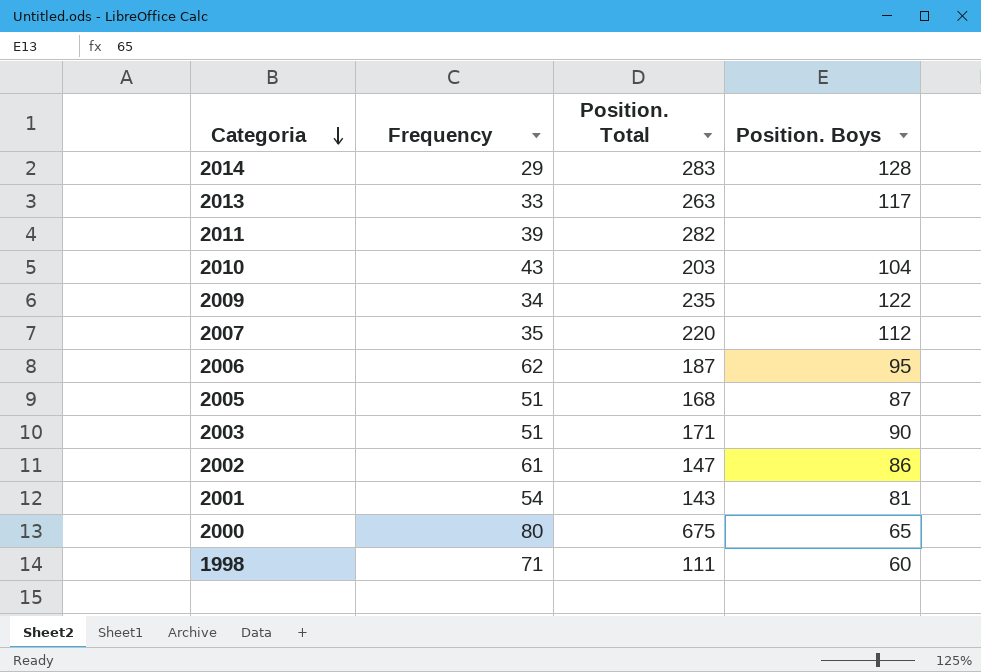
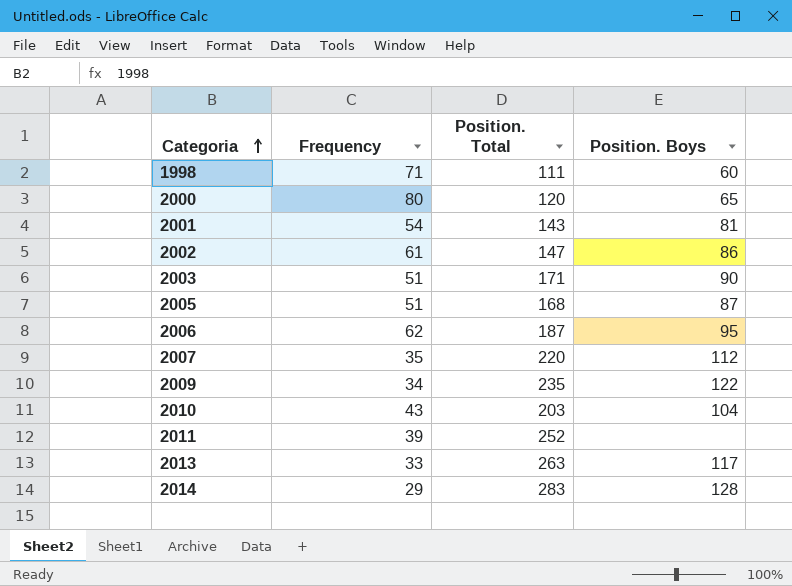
row order: Categoria descending -> Categoria ascending
2000 | Position. Total: 675 -> 120
2011 | Position. Total: 282 -> 252

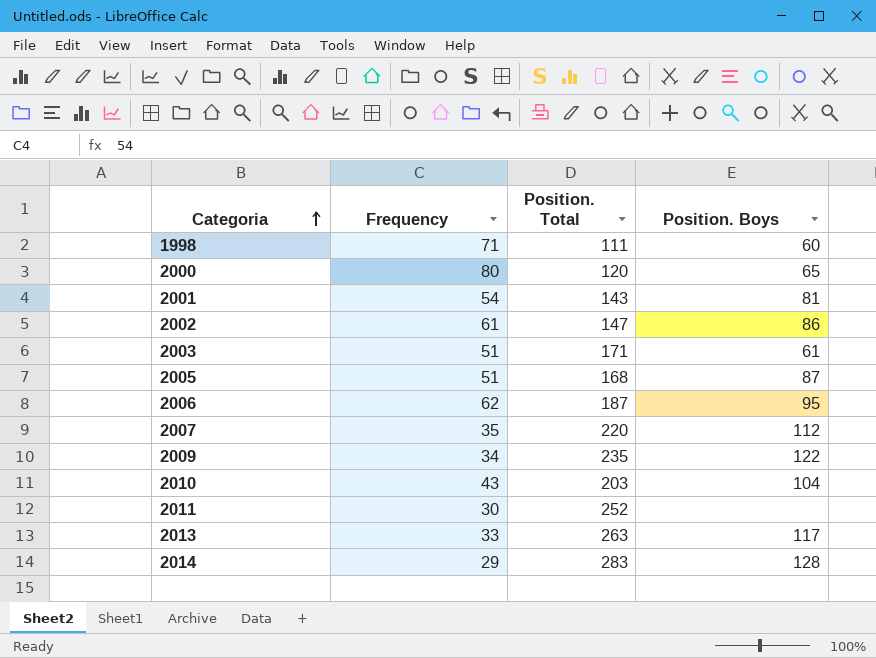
2003 | Position. Boys: 90 -> 61
2011 | Frequency: 39 -> 30

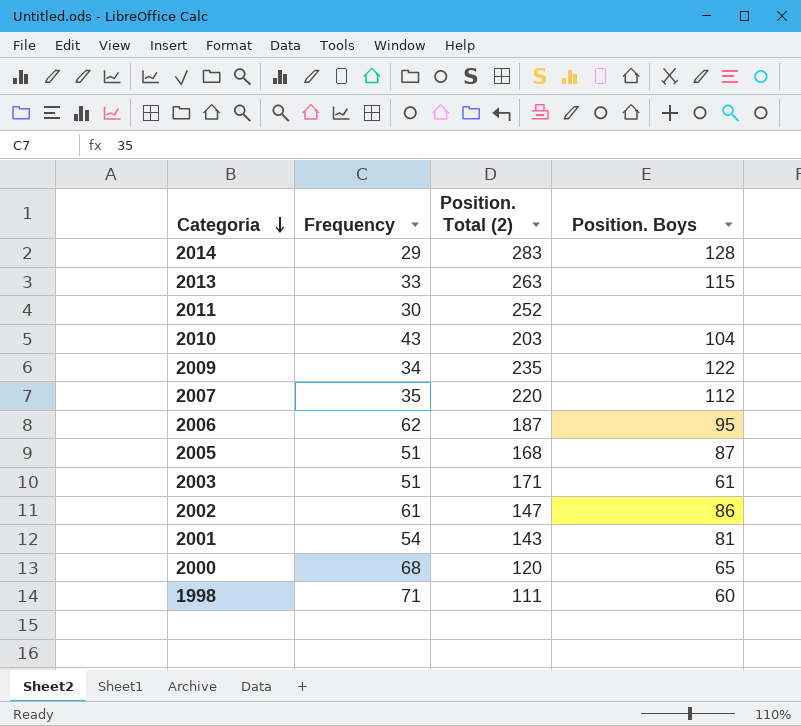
row order: Categoria ascending -> Categoria descending
column name: Position. Total -> Position. Total (2)
2013 | Position. Boys: 117 -> 115
2000 | Frequency: 80 -> 68

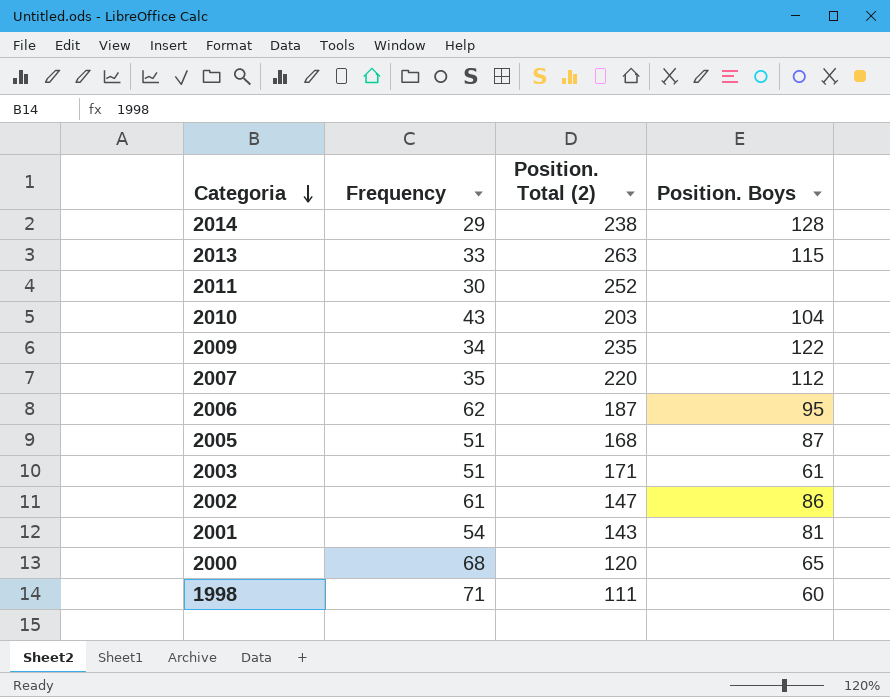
2014 | Position. Total (2): 283 -> 238

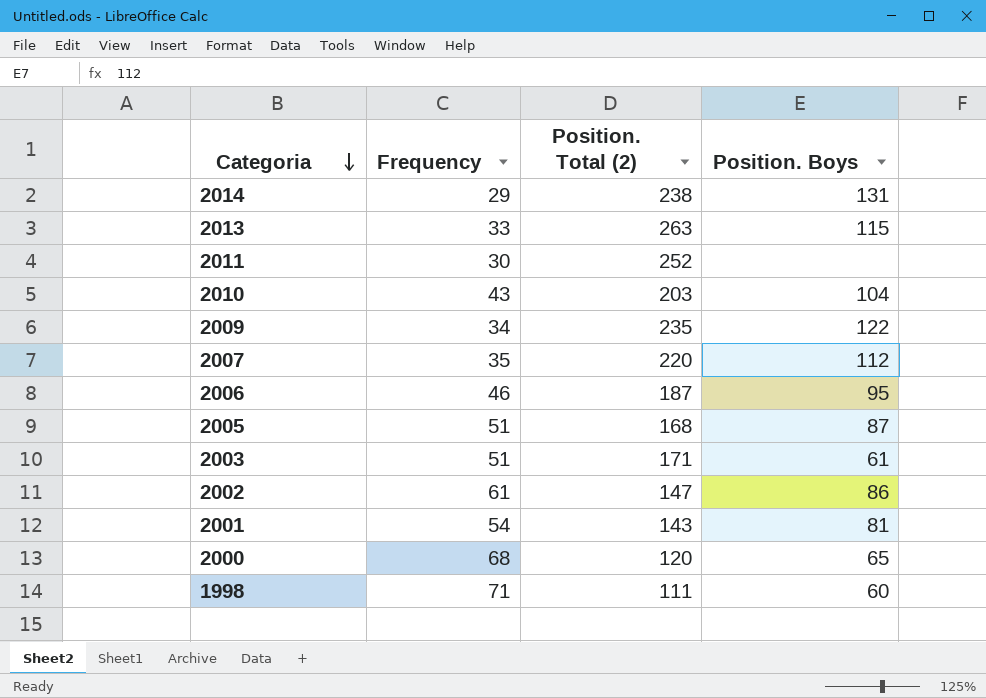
2014 | Position. Boys: 128 -> 131
2006 | Frequency: 62 -> 46

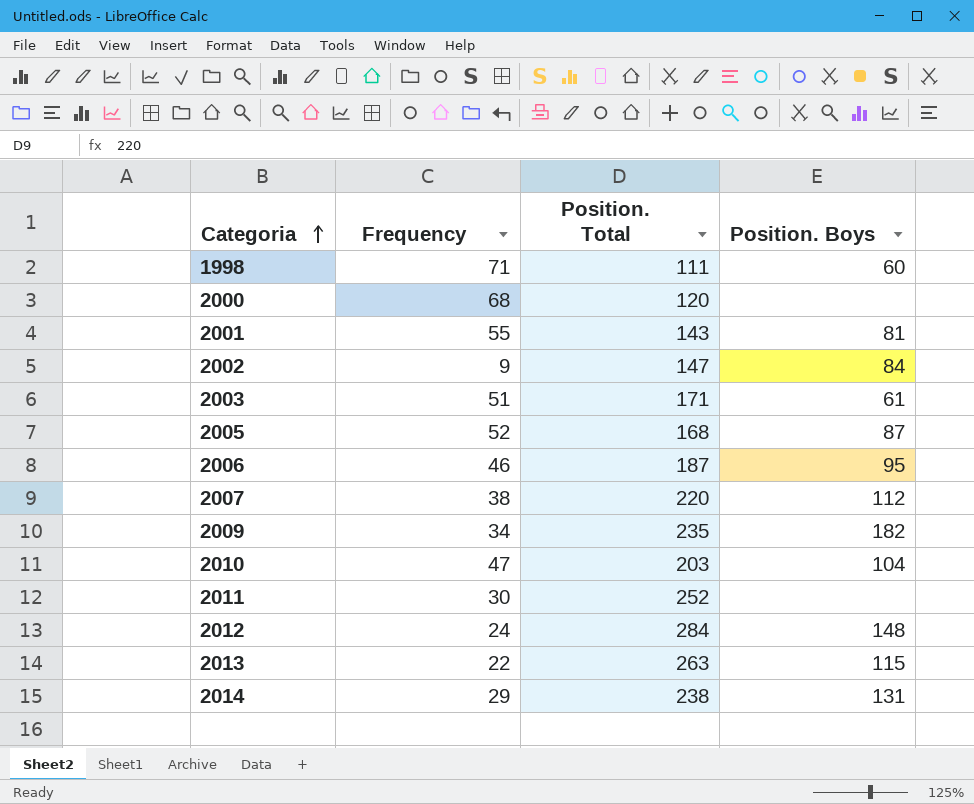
row order: Categoria descending -> Categoria ascending
column name: Position. Total (2) -> Position. Total
2000 | Position. Boys: 65 -> none
2001 | Frequency: 54 -> 55
2002 | Frequency: 61 -> 9
2002 | Position. Boys: 86 -> 84
2005 | Frequency: 51 -> 52
2007 | Frequency: 35 -> 38
2009 | Position. Boys: 122 -> 182
2010 | Frequency: 43 -> 47
row 2012: none -> 24 | 284 | 148
2013 | Frequency: 33 -> 22

